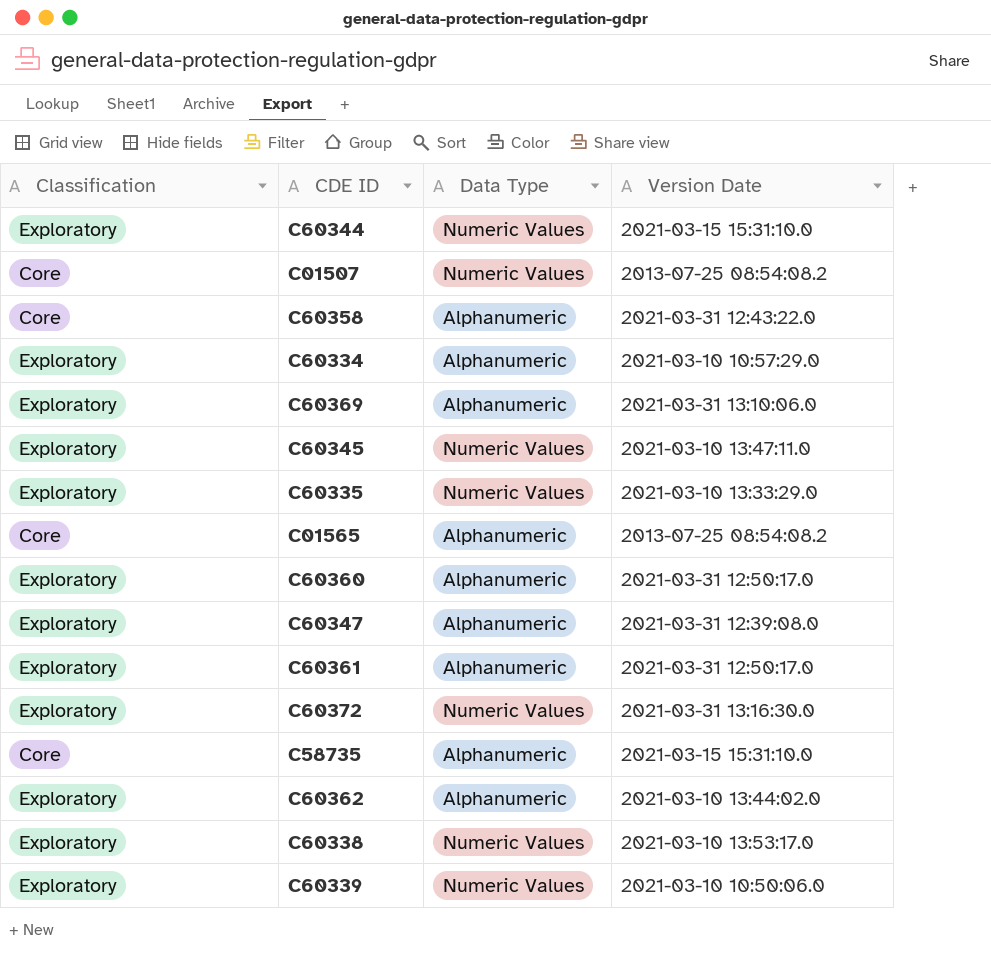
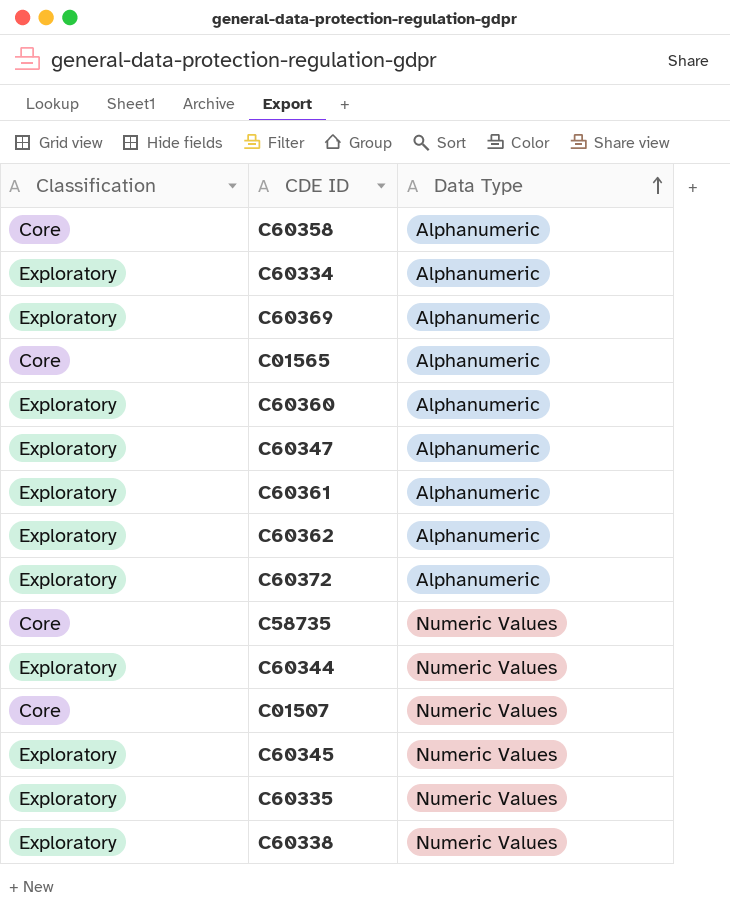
row order: none -> Data Type ascending
column Version Date | position: 4 -> none
row C60339: Exploratory | Numeric Values | 2021-03-10 10:50:06.0 -> none
C60372 | Data Type: Numeric Values -> Alphanumeric
C58735 | Data Type: Alphanumeric -> Numeric Values

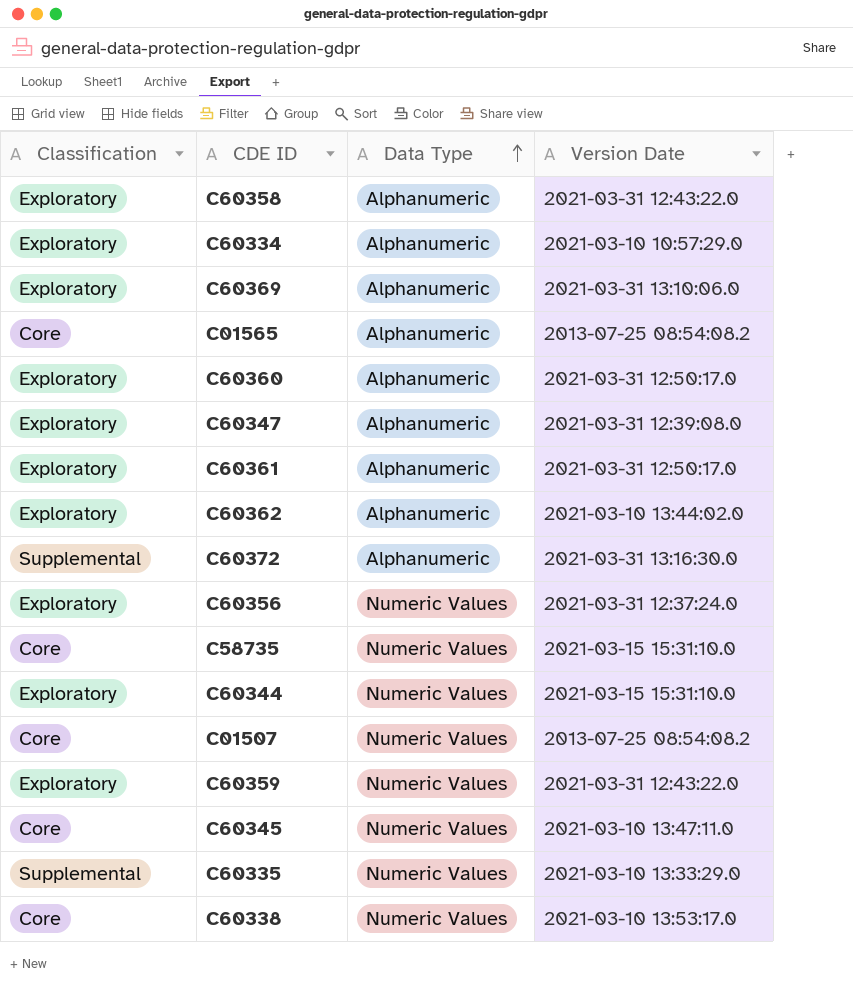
column Version Date | position: none -> 4
C60358 | Classification: Core -> Exploratory
C60372 | Classification: Exploratory -> Supplemental
row C60356: none -> Exploratory | Numeric Values | 2021-03-31 12:37:24.0
row C60359: none -> Exploratory | Numeric Values | 2021-03-31 12:43:22.0
C60345 | Classification: Exploratory -> Core
C60335 | Classification: Exploratory -> Supplemental
C60338 | Classification: Exploratory -> Core

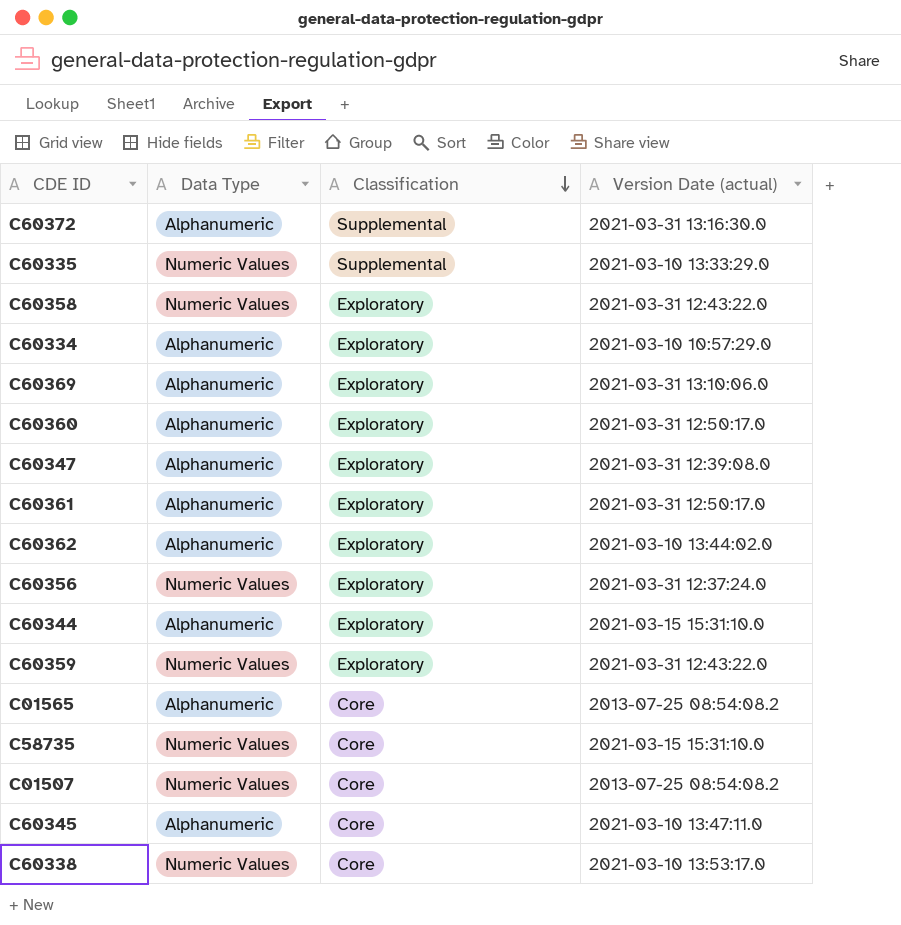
row order: Data Type ascending -> Classification descending
column Classification | position: 1 -> 3
column name: Version Date -> Version Date (actual)
C60358 | Data Type: Alphanumeric -> Numeric Values
C60344 | Data Type: Numeric Values -> Alphanumeric
C60345 | Data Type: Numeric Values -> Alphanumeric

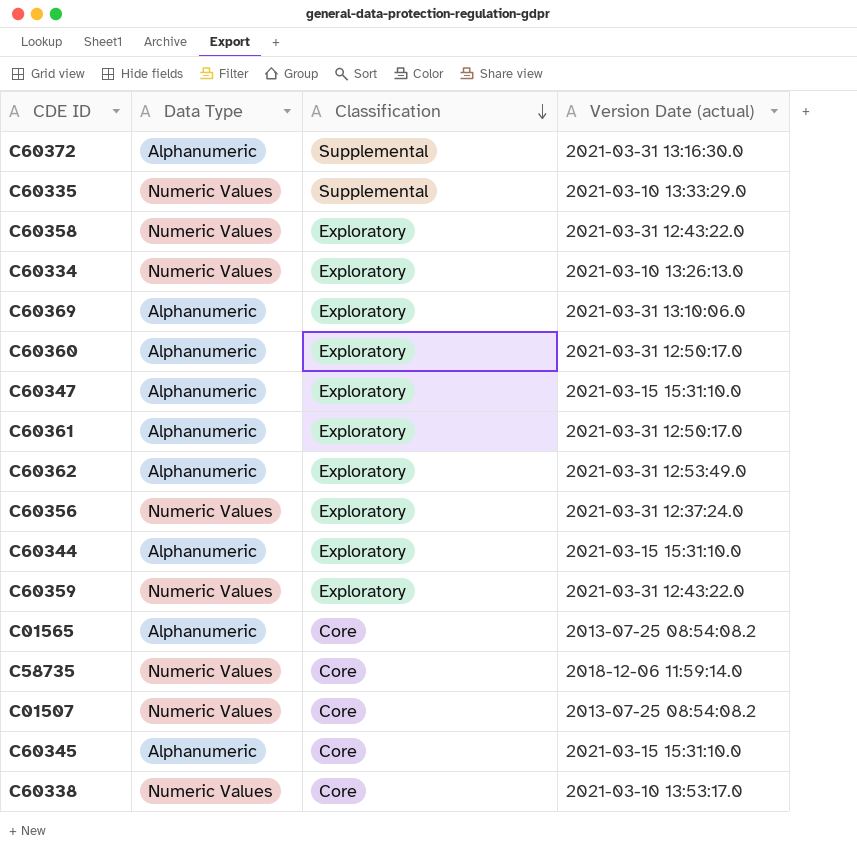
C60334 | Data Type: Alphanumeric -> Numeric Values
C60334 | Version Date (actual): 2021-03-10 10:57:29.0 -> 2021-03-10 13:26:13.0
C60347 | Version Date (actual): 2021-03-31 12:39:08.0 -> 2021-03-15 15:31:10.0
C60362 | Version Date (actual): 2021-03-10 13:44:02.0 -> 2021-03-31 12:53:49.0
C58735 | Version Date (actual): 2021-03-15 15:31:10.0 -> 2018-12-06 11:59:14.0
C60345 | Version Date (actual): 2021-03-10 13:47:11.0 -> 2021-03-15 15:31:10.0

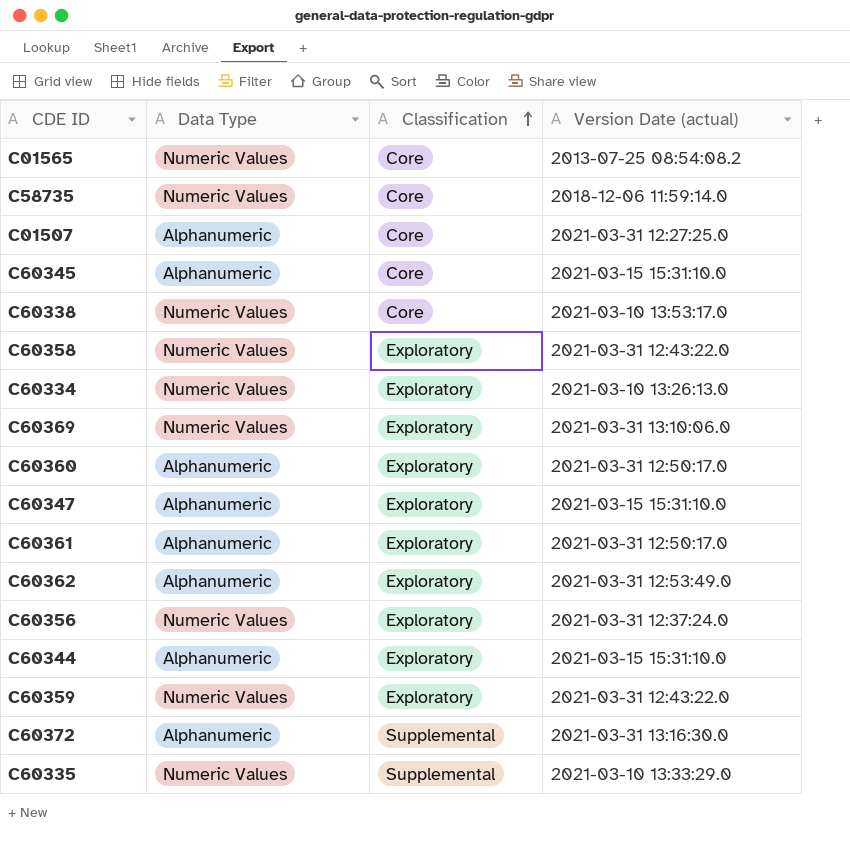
row order: Classification descending -> Classification ascending
C01565 | Data Type: Alphanumeric -> Numeric Values
C01507 | Data Type: Numeric Values -> Alphanumeric
C01507 | Version Date (actual): 2013-07-25 08:54:08.2 -> 2021-03-31 12:27:25.0
C60369 | Data Type: Alphanumeric -> Numeric Values

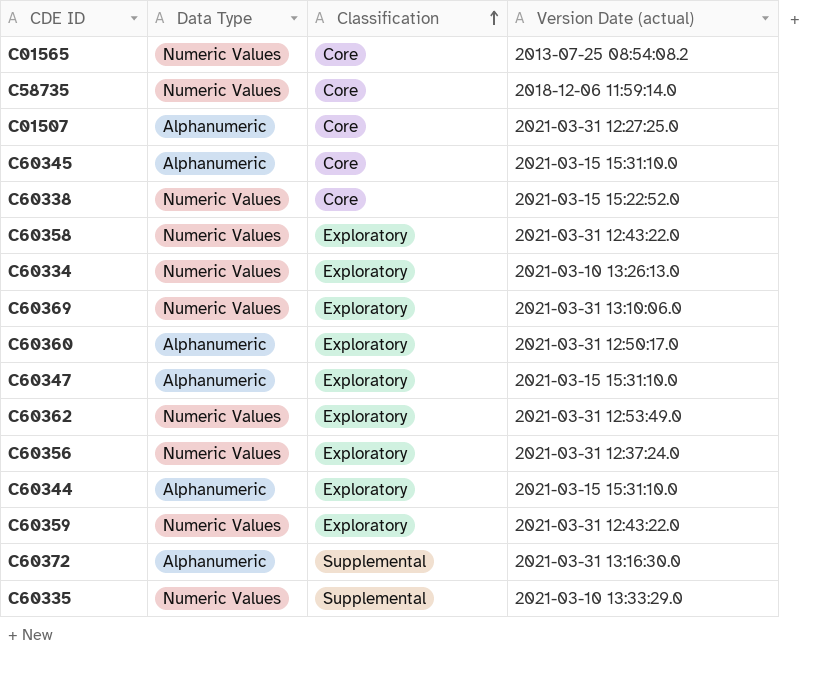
row C60361: Alphanumeric | Exploratory | 2021-03-31 12:50:17.0 -> none
C60338 | Version Date (actual): 2021-03-10 13:53:17.0 -> 2021-03-15 15:22:52.0
C60362 | Data Type: Alphanumeric -> Numeric Values

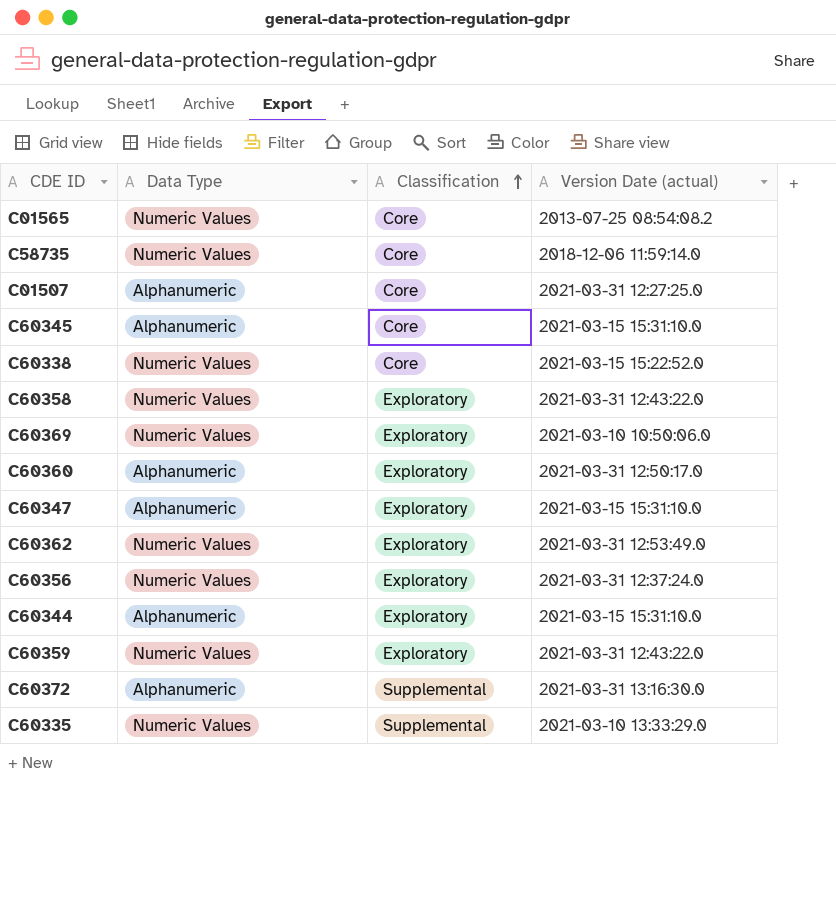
row C60334: Numeric Values | Exploratory | 2021-03-10 13:26:13.0 -> none
C60369 | Version Date (actual): 2021-03-31 13:10:06.0 -> 2021-03-10 10:50:06.0

